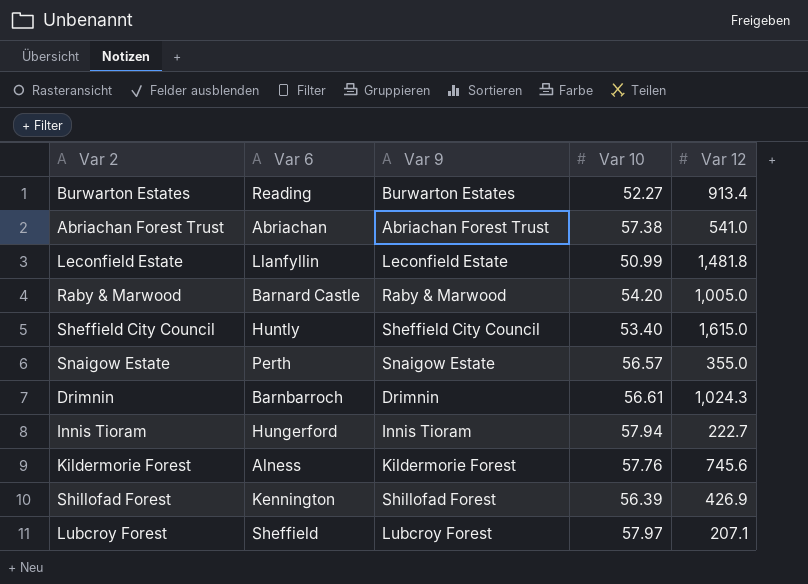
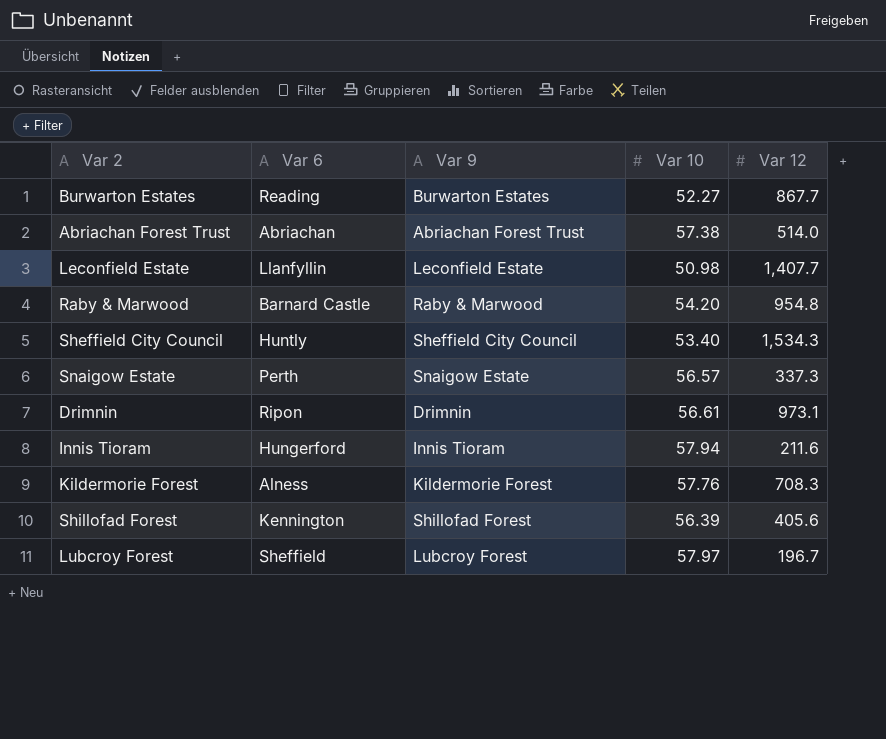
Burwarton Estates | Var 12: 913.4 -> 867.7
Abriachan Forest Trust | Var 12: 541.0 -> 514.0
Leconfield Estate | Var 10: 50.99 -> 50.98
Leconfield Estate | Var 12: 1,481.8 -> 1,407.7
Raby & Marwood | Var 12: 1,005.0 -> 954.8
Sheffield City Council | Var 12: 1,615.0 -> 1,534.3
Snaigow Estate | Var 12: 355.0 -> 337.3
Drimnin | Var 6: Barnbarroch -> Ripon
Drimnin | Var 12: 1,024.3 -> 973.1
Innis Tioram | Var 12: 222.7 -> 211.6
Kildermorie Forest | Var 12: 745.6 -> 708.3
Shillofad Forest | Var 12: 426.9 -> 405.6
Lubcroy Forest | Var 12: 207.1 -> 196.7

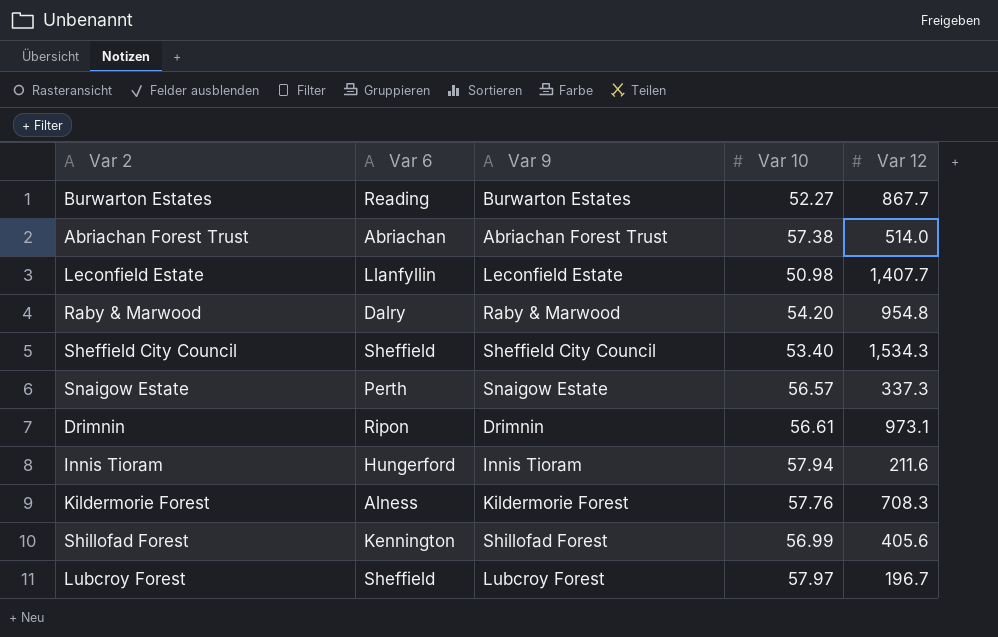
Raby & Marwood | Var 6: Barnard Castle -> Dalry
Sheffield City Council | Var 6: Huntly -> Sheffield
Shillofad Forest | Var 10: 56.39 -> 56.99

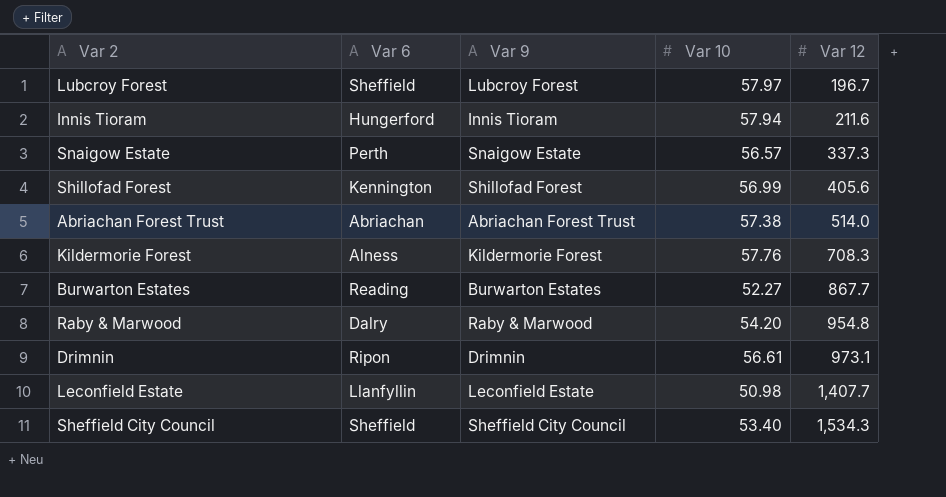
row order: none -> Var 12 ascending

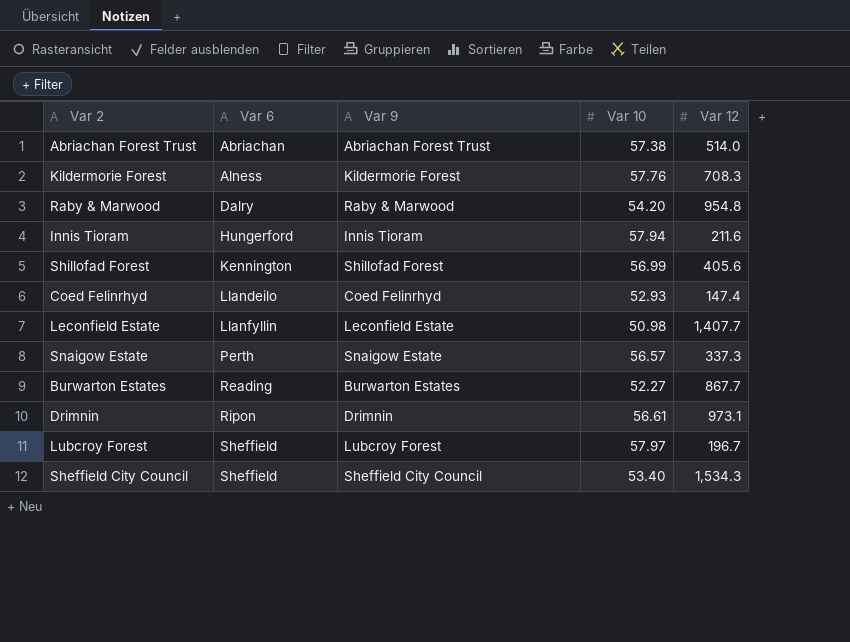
row order: Var 12 ascending -> Var 6 ascending
row Coed Felinrhyd: none -> Llandeilo | Coed Felinrhyd | 52.93 | 147.4

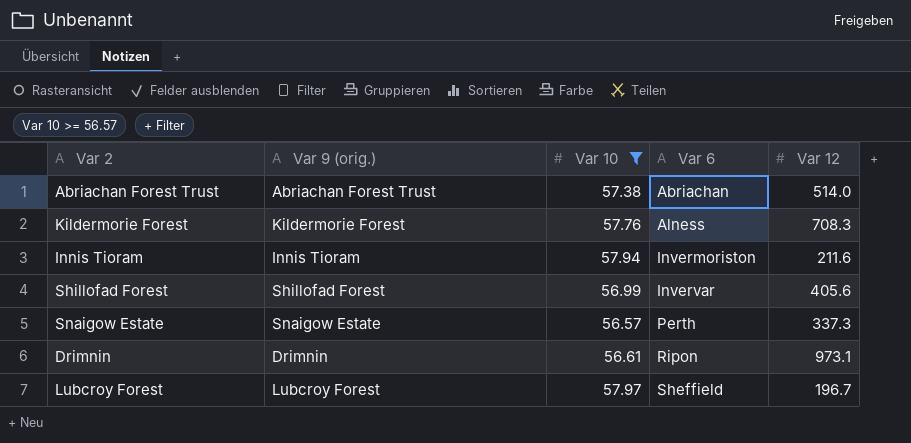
filter: none -> Var 10 >= 56.57
column name: Var 9 -> Var 9 (orig.)
column Var 6 | position: 2 -> 4
Innis Tioram | Var 6: Hungerford -> Invermoriston
Shillofad Forest | Var 6: Kennington -> Invervar

